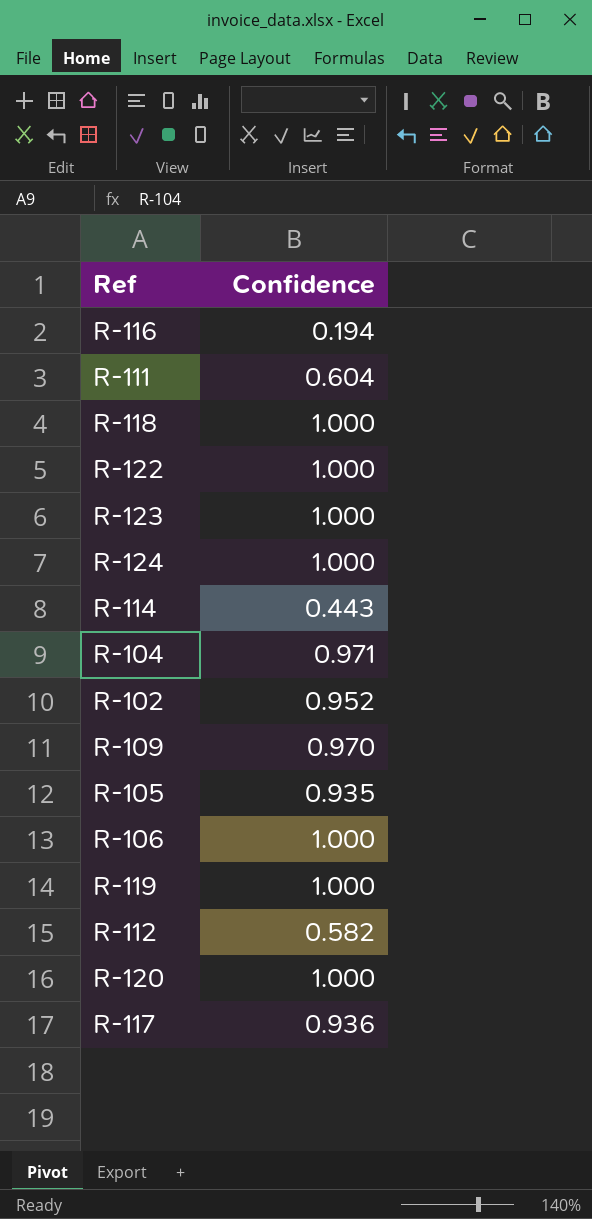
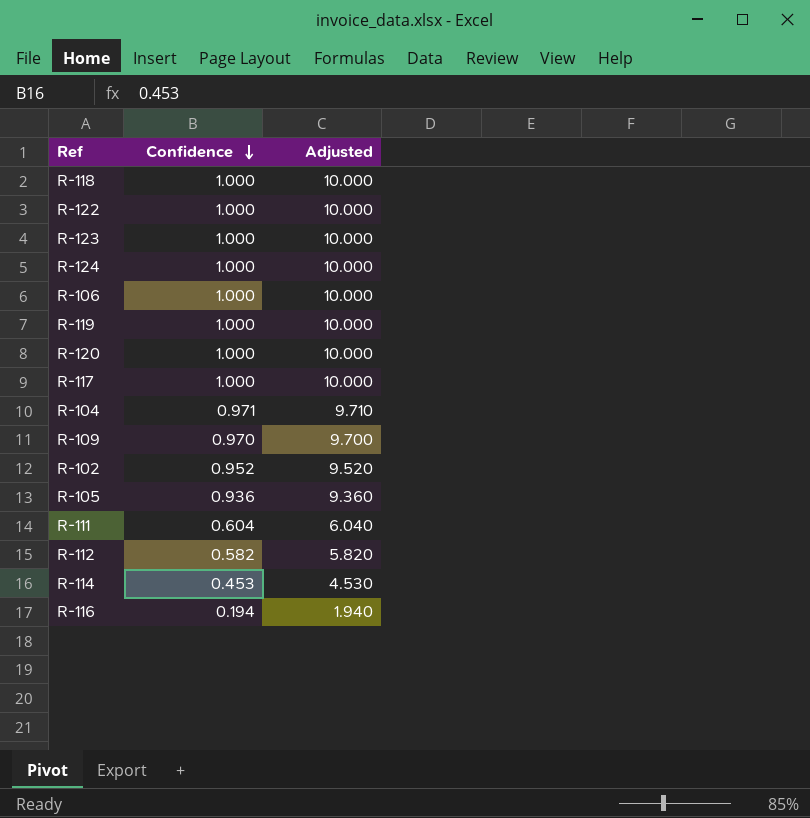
row order: none -> Confidence descending
column Adjusted | formula: none -> [Confidence] * 10
R-117 | Confidence: 0.936 -> 1.000
R-105 | Confidence: 0.935 -> 0.936
R-114 | Confidence: 0.443 -> 0.453

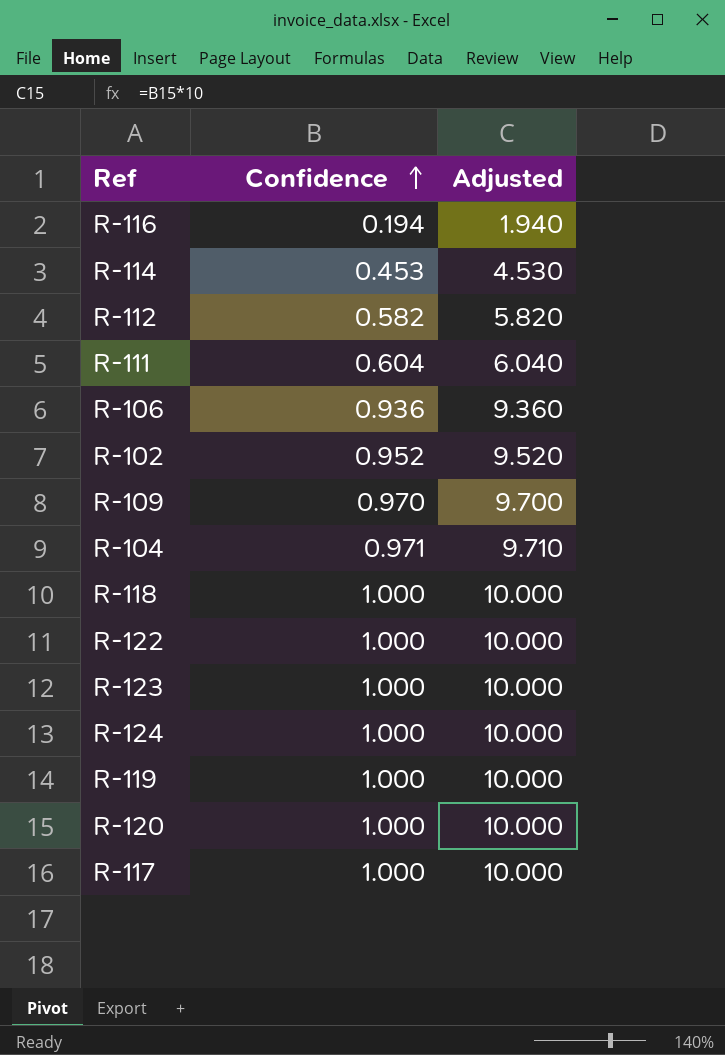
row order: Confidence descending -> Confidence ascending
row R-105: 0.936 | 9.360 -> none
R-106 | Confidence: 1.000 -> 0.936
R-106 | Adjusted: 10.000 -> 9.360

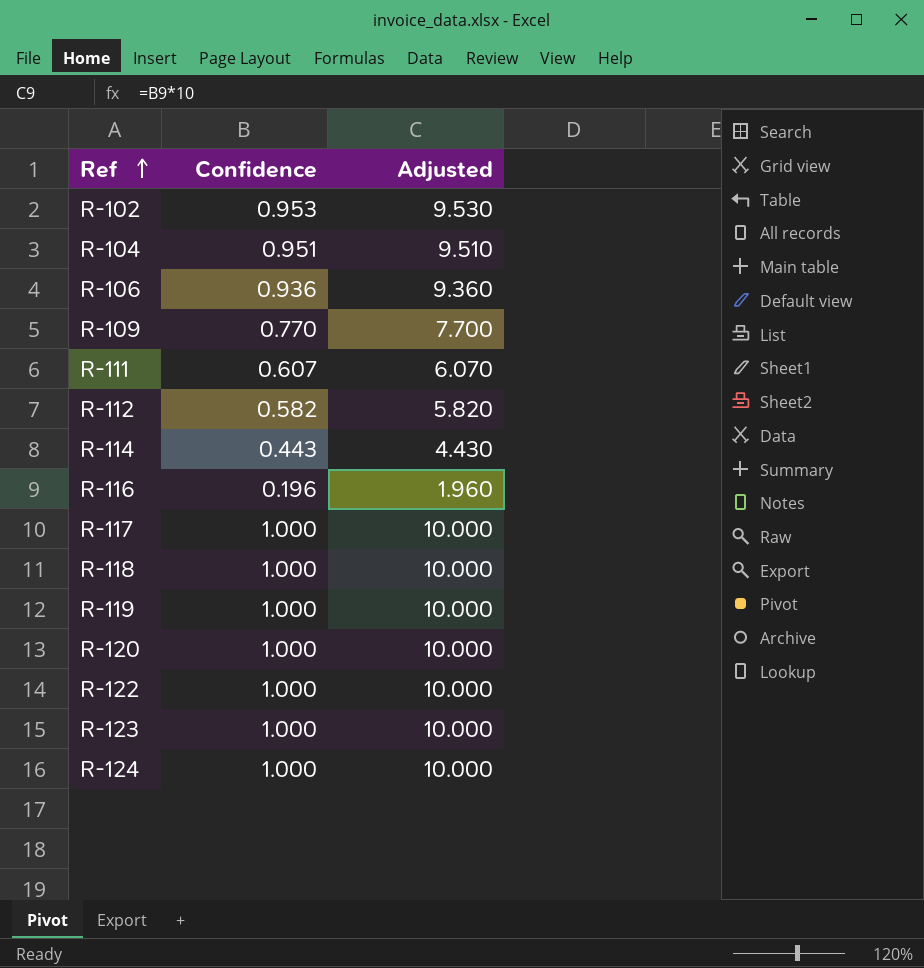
row order: Confidence ascending -> Ref ascending
R-102 | Confidence: 0.952 -> 0.953
R-102 | Adjusted: 9.520 -> 9.530
R-104 | Confidence: 0.971 -> 0.951
R-104 | Adjusted: 9.710 -> 9.510
R-109 | Confidence: 0.970 -> 0.770
R-109 | Adjusted: 9.700 -> 7.700
R-111 | Confidence: 0.604 -> 0.607
R-111 | Adjusted: 6.040 -> 6.070
R-114 | Confidence: 0.453 -> 0.443
R-114 | Adjusted: 4.530 -> 4.430
R-116 | Confidence: 0.194 -> 0.196
R-116 | Adjusted: 1.940 -> 1.960

